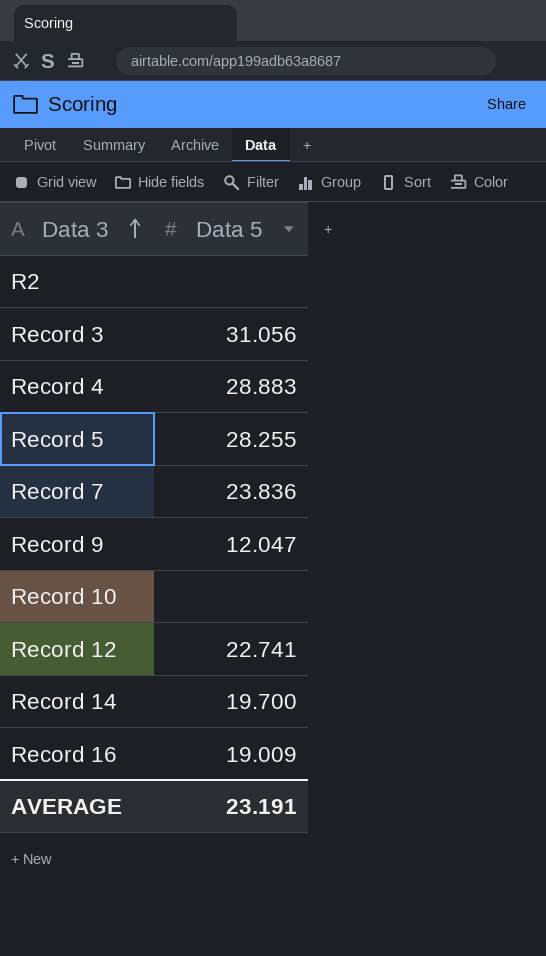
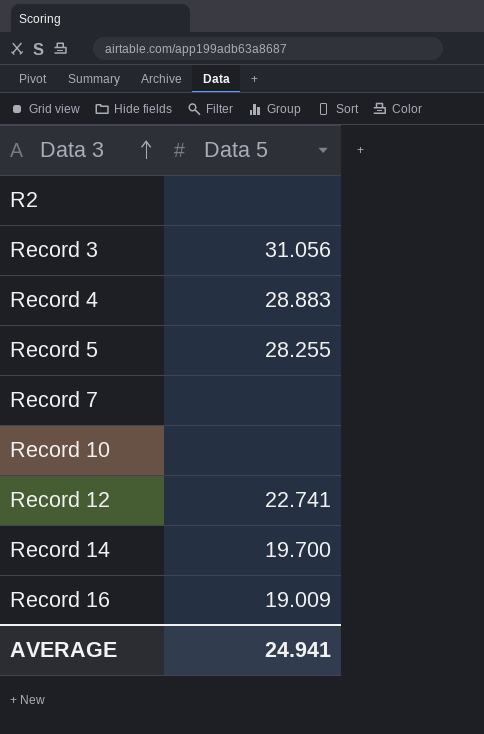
row Record 9: 12.047 -> none
Record 7 | Data 5: 23.836 -> none
AVERAGE | Data 5: 23.191 -> 24.941

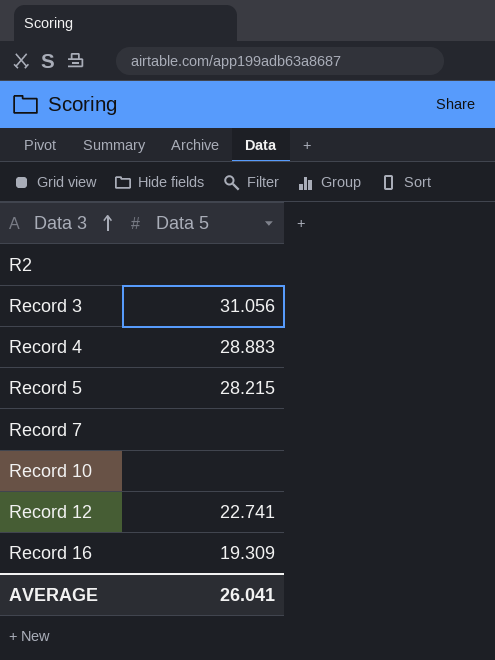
row Record 14: 19.700 -> none
Record 5 | Data 5: 28.255 -> 28.215
Record 16 | Data 5: 19.009 -> 19.309
AVERAGE | Data 5: 24.941 -> 26.041

